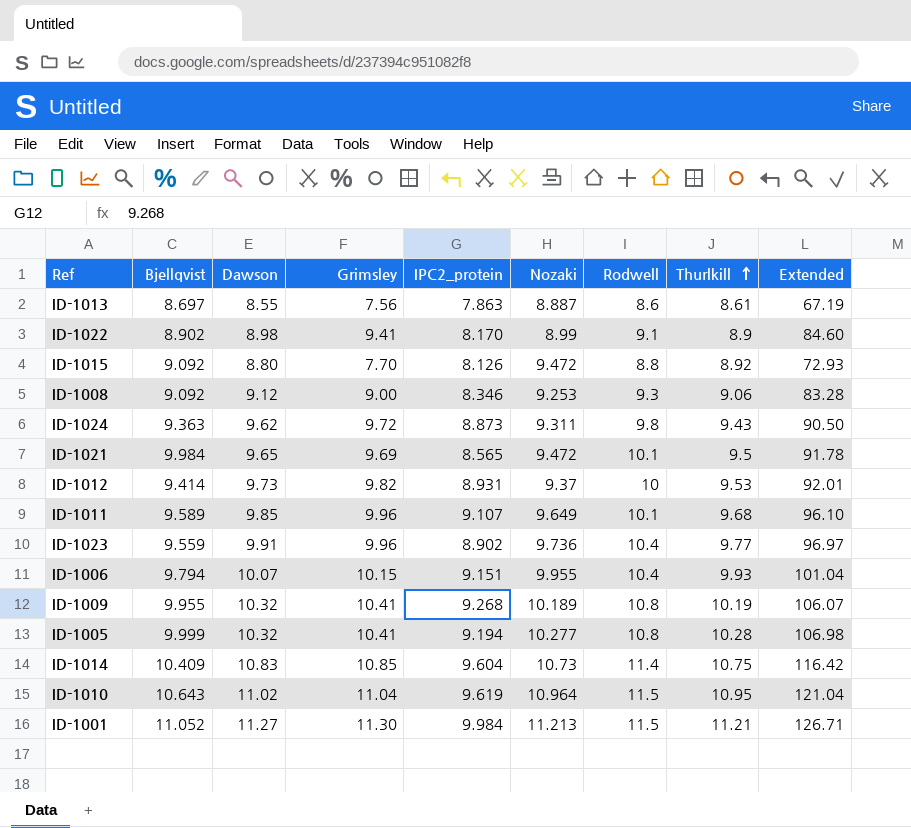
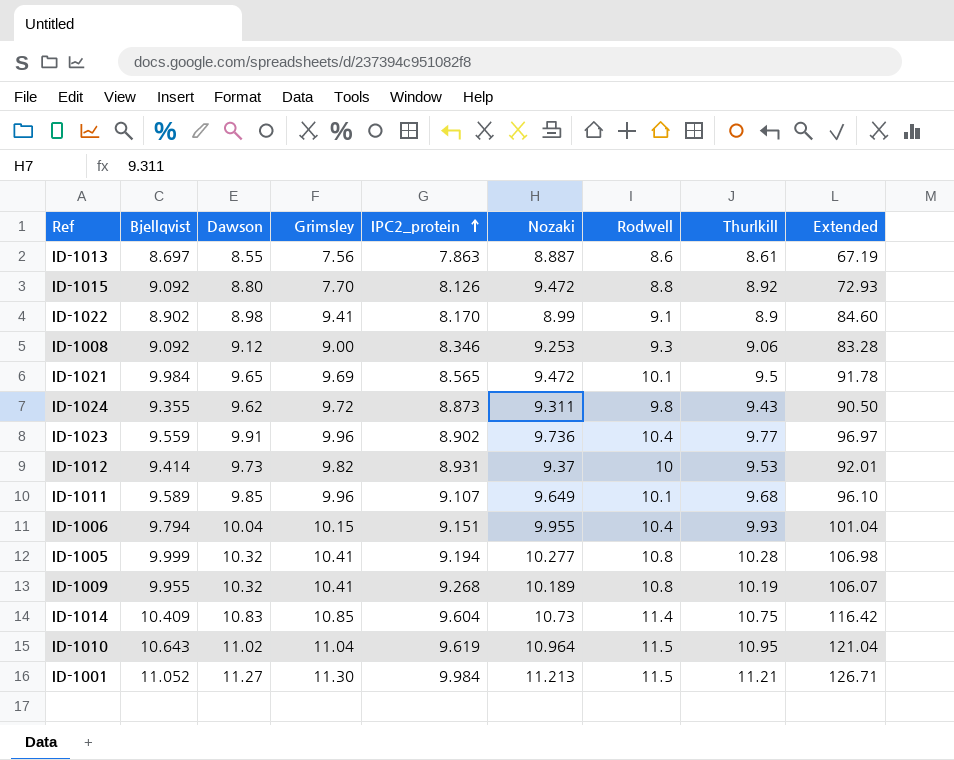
row order: Thurlkill ascending -> IPC2_protein ascending
ID-1024 | Bjellqvist: 9.363 -> 9.355
ID-1006 | Dawson: 10.07 -> 10.04

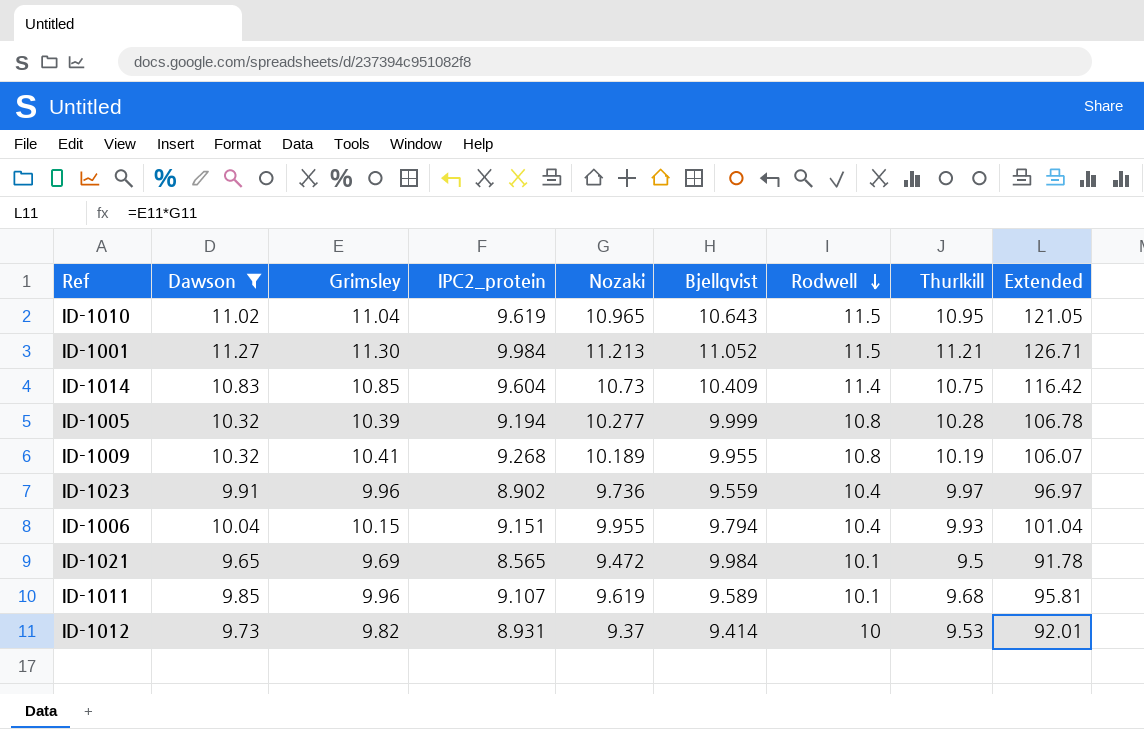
filter: none -> Dawson >= 9.65
row order: IPC2_protein ascending -> Rodwell descending
column Bjellqvist | position: 2 -> 6
ID-1010 | Nozaki: 10.964 -> 10.965
ID-1010 | Extended: 121.04 -> 121.05
ID-1005 | Grimsley: 10.41 -> 10.39
ID-1005 | Extended: 106.98 -> 106.78
ID-1023 | Thurlkill: 9.77 -> 9.97
ID-1011 | Nozaki: 9.649 -> 9.619
ID-1011 | Extended: 96.10 -> 95.81

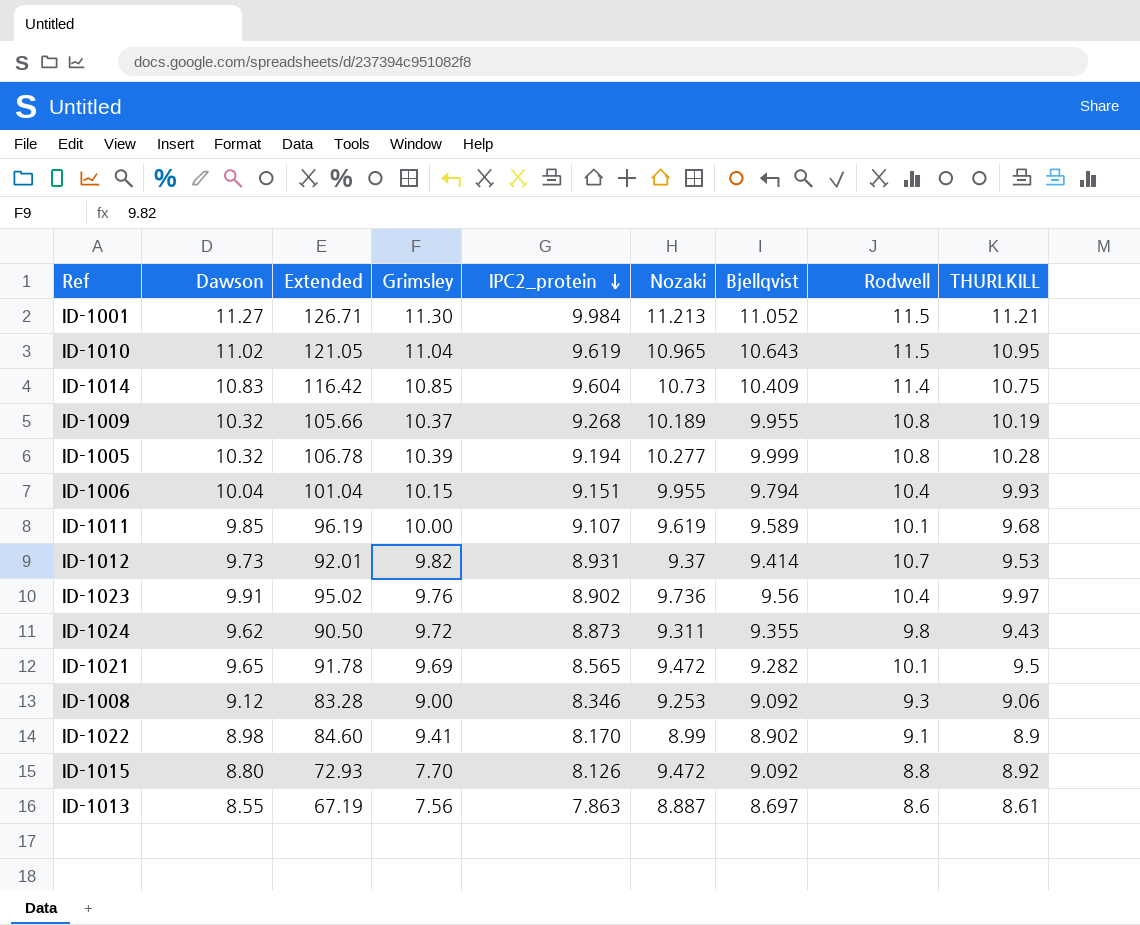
filter: Dawson >= 9.65 -> none
row order: Rodwell descending -> IPC2_protein descending
column Extended | position: 9 -> 3
column name: Thurlkill -> THURLKILL
ID-1009 | Extended: 106.07 -> 105.66
ID-1009 | Grimsley: 10.41 -> 10.37
ID-1011 | Extended: 95.81 -> 96.19
ID-1011 | Grimsley: 9.96 -> 10.00
ID-1012 | Rodwell: 10 -> 10.7
ID-1023 | Extended: 96.97 -> 95.02
ID-1023 | Grimsley: 9.96 -> 9.76
ID-1023 | Bjellqvist: 9.559 -> 9.56
ID-1021 | Bjellqvist: 9.984 -> 9.282

